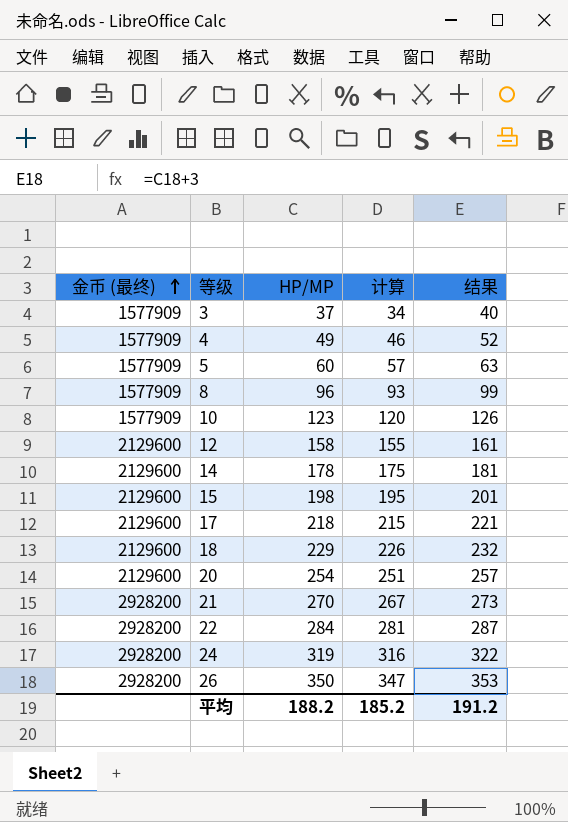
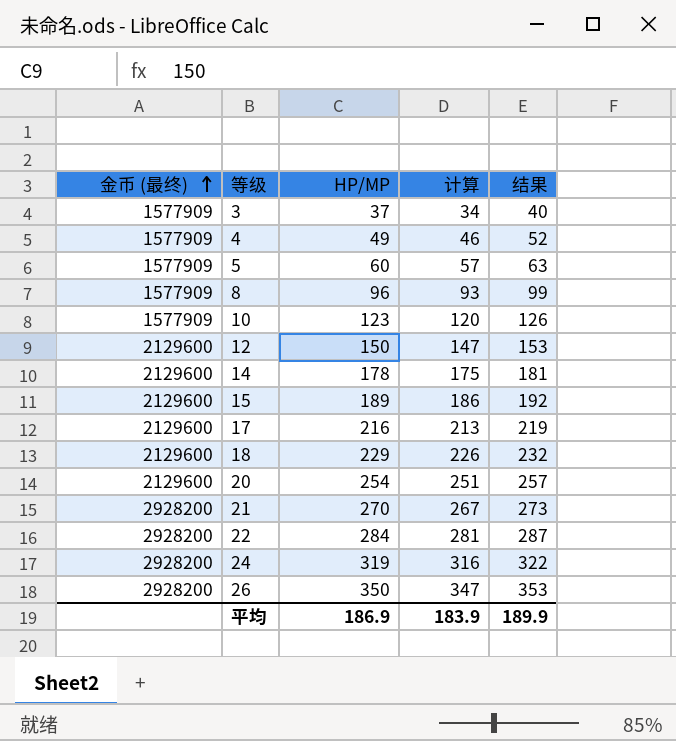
12 | HP/MP: 158 -> 150
12 | 计算: 155 -> 147
12 | 结果: 161 -> 153
15 | HP/MP: 198 -> 189
15 | 计算: 195 -> 186
15 | 结果: 201 -> 192
17 | HP/MP: 218 -> 216
17 | 计算: 215 -> 213
17 | 结果: 221 -> 219
平均 | HP/MP: 188.2 -> 186.9
平均 | 计算: 185.2 -> 183.9
平均 | 结果: 191.2 -> 189.9

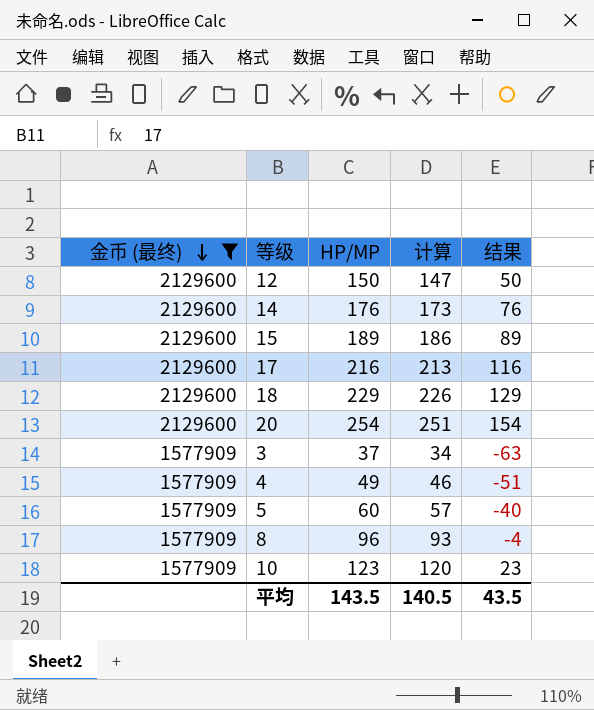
filter: none -> 金币 (最终) != 2928200
row order: 金币 (最终) ascending -> 金币 (最终) descending
column 结果 | formula: [HP/MP] + 3 -> [HP/MP] - 100
14 | HP/MP: 178 -> 176
14 | 计算: 175 -> 173
平均 | HP/MP: 186.9 -> 143.5
平均 | 计算: 183.9 -> 140.5
平均 | 结果: 189.9 -> 43.5

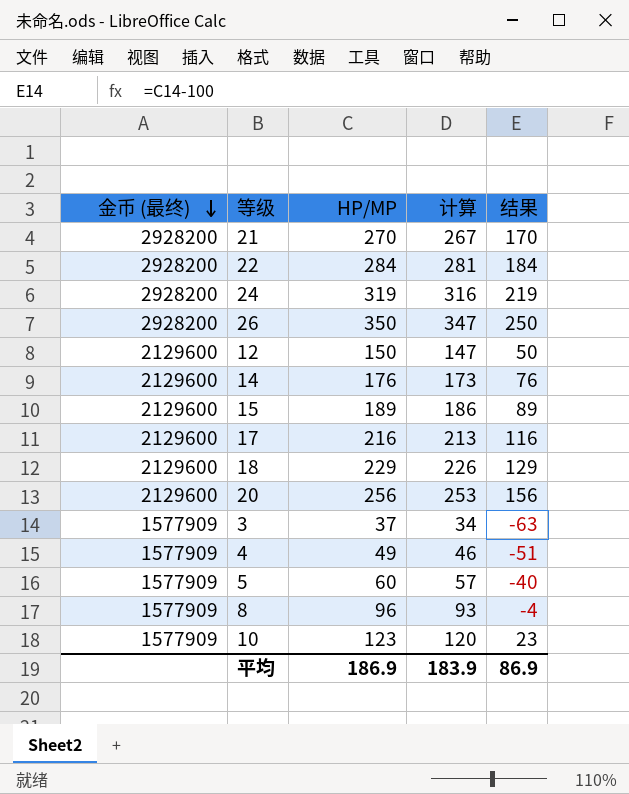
filter: 金币 (最终) != 2928200 -> none
20 | HP/MP: 254 -> 256
20 | 计算: 251 -> 253
20 | 结果: 154 -> 156
平均 | HP/MP: 143.5 -> 186.9
平均 | 计算: 140.5 -> 183.9
平均 | 结果: 43.5 -> 86.9

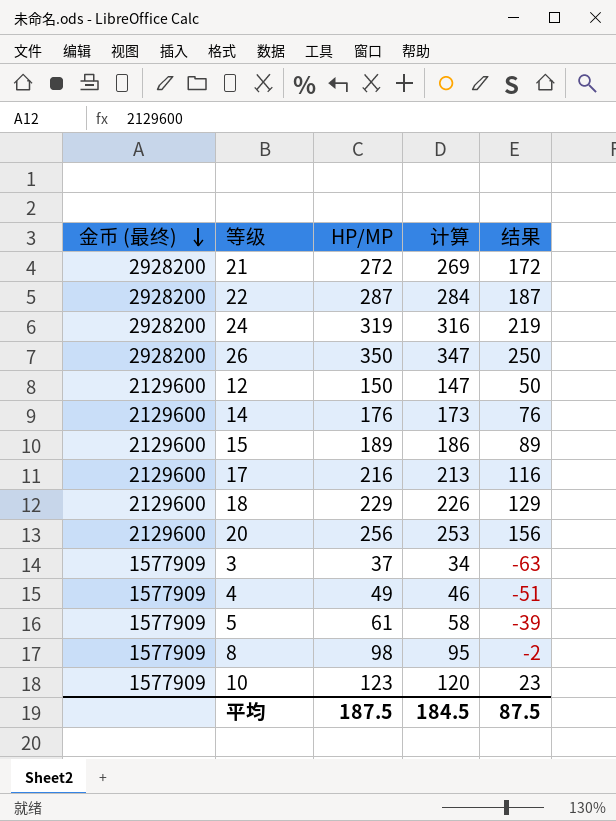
21 | HP/MP: 270 -> 272
21 | 计算: 267 -> 269
21 | 结果: 170 -> 172
22 | HP/MP: 284 -> 287
22 | 计算: 281 -> 284
22 | 结果: 184 -> 187
5 | HP/MP: 60 -> 61
5 | 计算: 57 -> 58
5 | 结果: -40 -> -39
8 | HP/MP: 96 -> 98
8 | 计算: 93 -> 95
8 | 结果: -4 -> -2
平均 | HP/MP: 186.9 -> 187.5
平均 | 计算: 183.9 -> 184.5
平均 | 结果: 86.9 -> 87.5

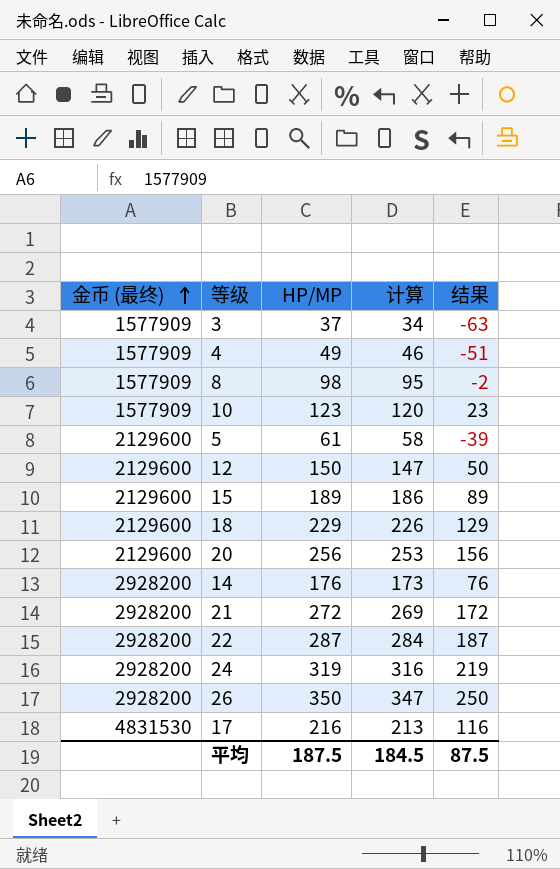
row order: 金币 (最终) descending -> 金币 (最终) ascending
5 | 金币 (最终): 1577909 -> 2129600
14 | 金币 (最终): 2129600 -> 2928200
17 | 金币 (最终): 2129600 -> 4831530

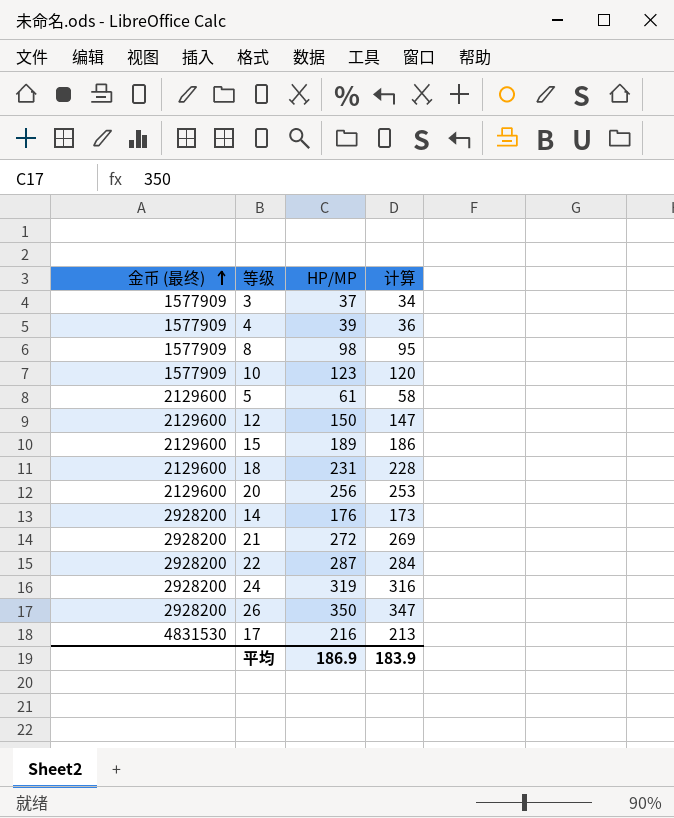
column 结果 | formula: [HP/MP] - 100 -> none
4 | HP/MP: 49 -> 39
4 | 计算: 46 -> 36
18 | HP/MP: 229 -> 231
18 | 计算: 226 -> 228
平均 | HP/MP: 187.5 -> 186.9
平均 | 计算: 184.5 -> 183.9

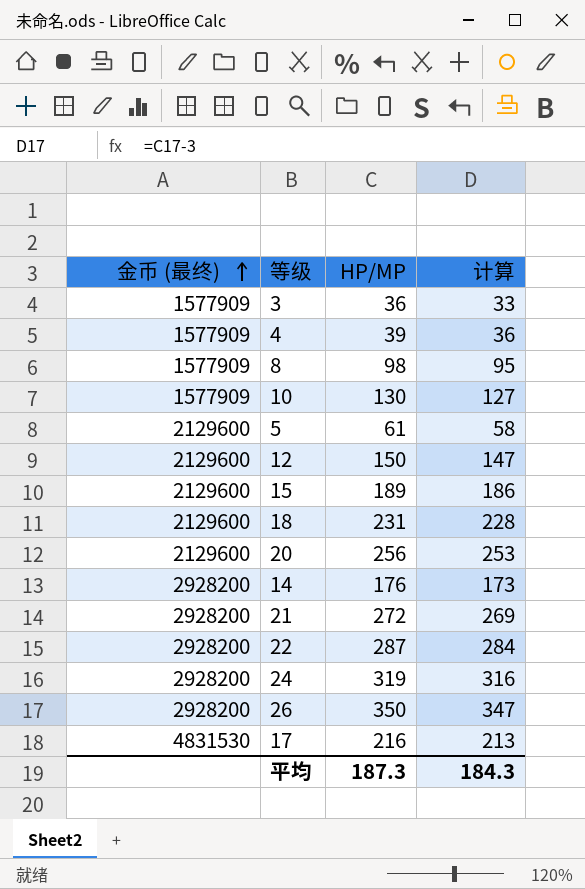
3 | HP/MP: 37 -> 36
3 | 计算: 34 -> 33
10 | HP/MP: 123 -> 130
10 | 计算: 120 -> 127
平均 | HP/MP: 186.9 -> 187.3
平均 | 计算: 183.9 -> 184.3

